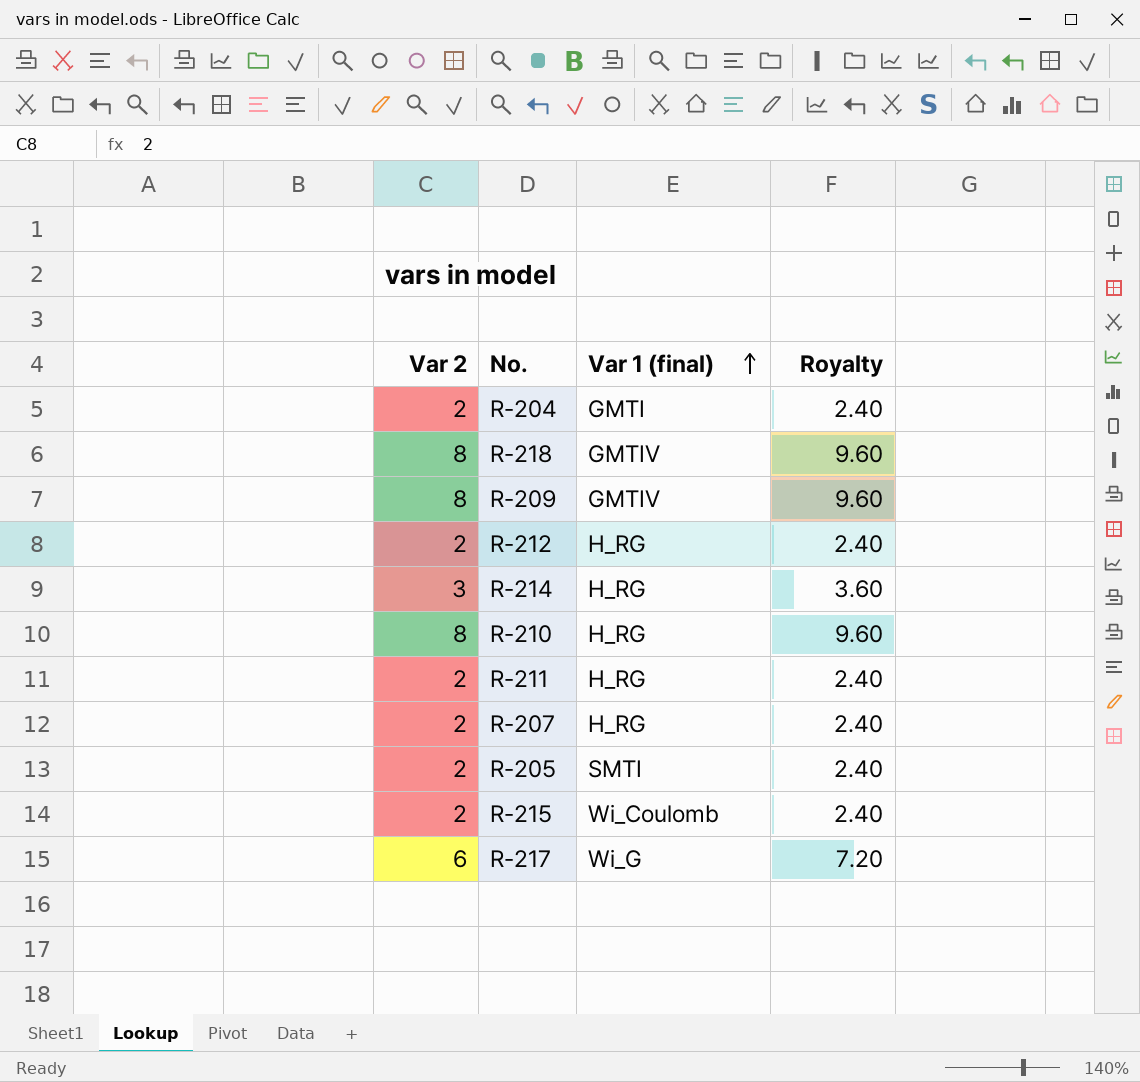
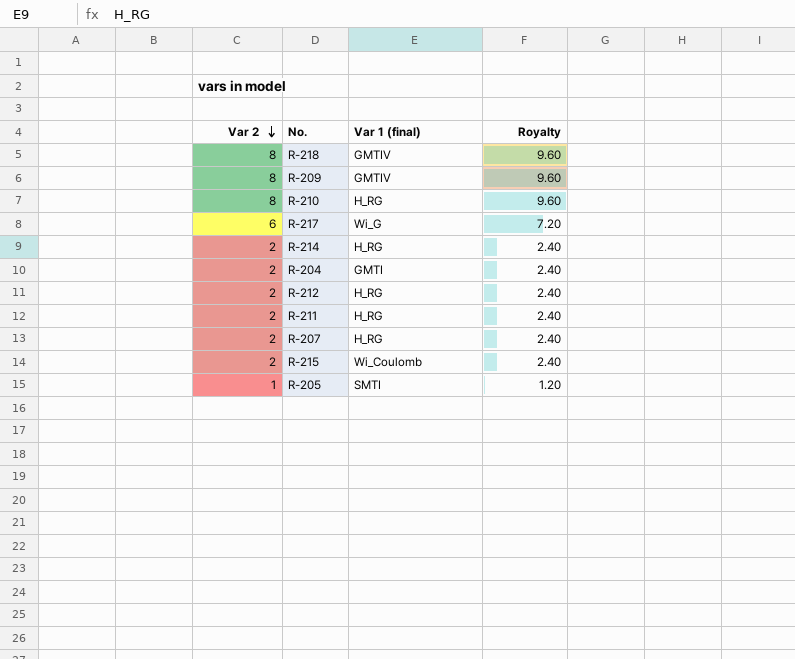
row order: Var 1 (final) ascending -> Var 2 descending
R-214 | Var 2: 3 -> 2
R-214 | Royalty: 3.60 -> 2.40
R-205 | Var 2: 2 -> 1
R-205 | Royalty: 2.40 -> 1.20

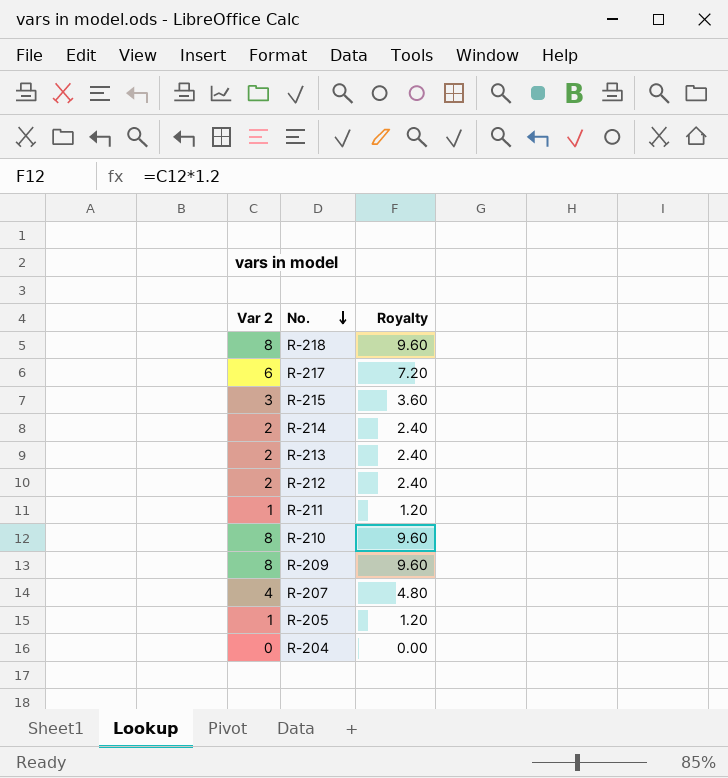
row order: Var 2 descending -> No. descending
column Var 1 (final) | position: 3 -> none
R-215 | Var 2: 2 -> 3
R-215 | Royalty: 2.40 -> 3.60
row R-213: none -> 2 | 2.40
R-211 | Var 2: 2 -> 1
R-211 | Royalty: 2.40 -> 1.20
R-207 | Var 2: 2 -> 4
R-207 | Royalty: 2.40 -> 4.80
R-204 | Var 2: 2 -> 0
R-204 | Royalty: 2.40 -> 0.00

